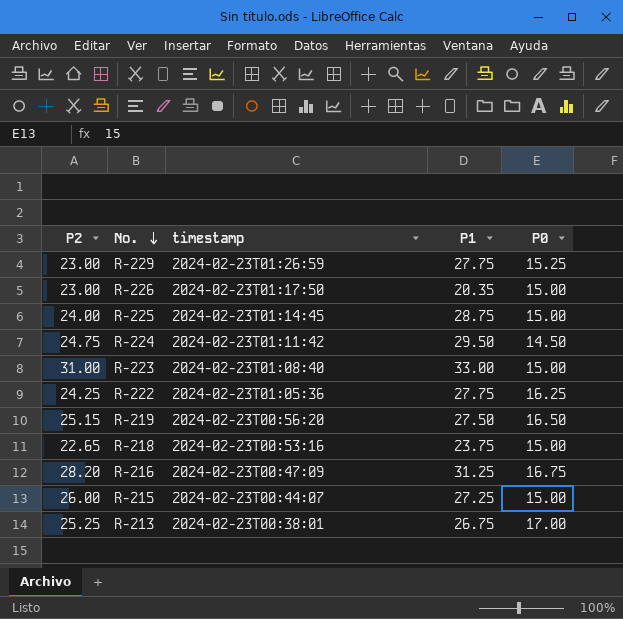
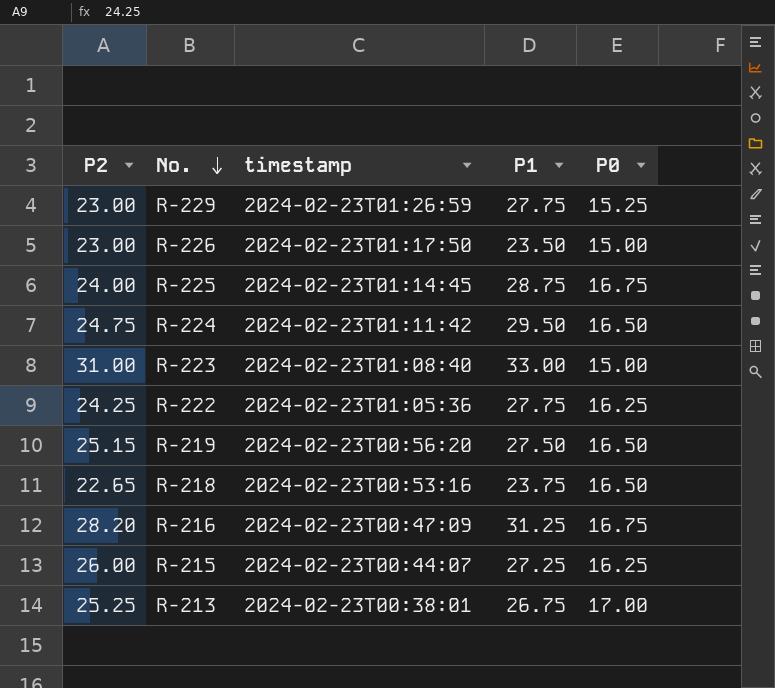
R-226 | P1: 20.35 -> 23.50
R-225 | P0: 15.00 -> 16.75
R-224 | P0: 14.50 -> 16.50
R-218 | P0: 15.00 -> 16.50
R-215 | P0: 15.00 -> 16.25

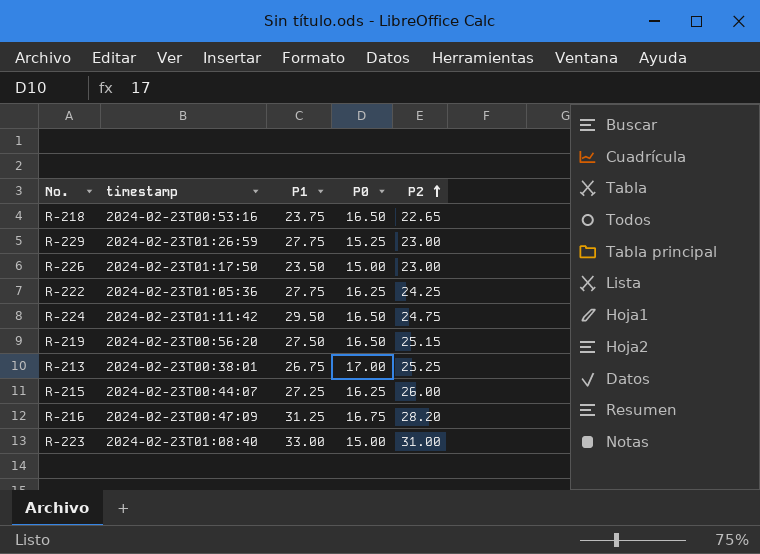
row order: No. descending -> P2 ascending
column P2 | position: 1 -> 5
row R-225: 24.00 | 2024-02-23T01:14:45 | 28.75 | 16.75 -> none

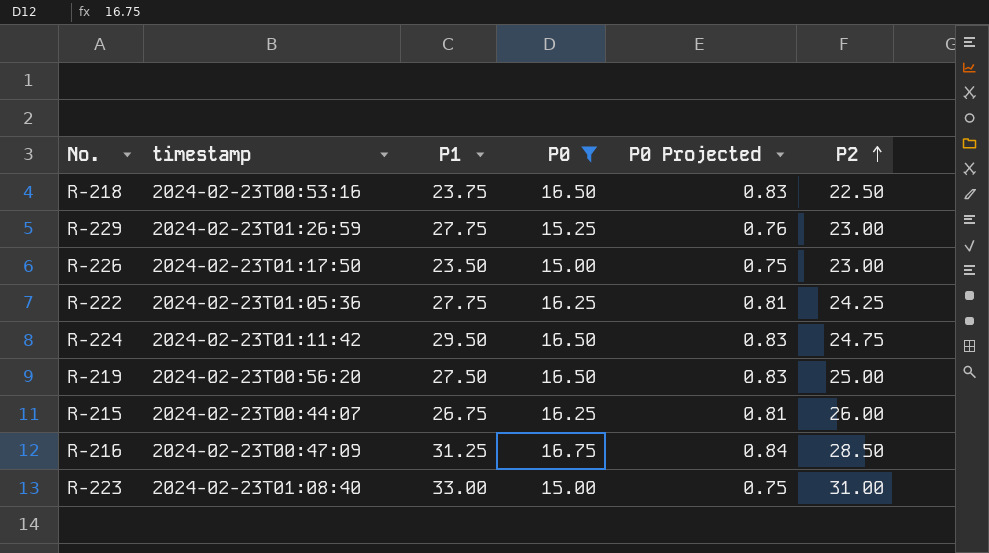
filter: none -> P0 != 17.00
column P0 Projected | formula: none -> [P0] * 0.05
R-218 | P2: 22.65 -> 22.50
R-219 | P2: 25.15 -> 25.00
R-215 | P1: 27.25 -> 26.75
R-216 | P2: 28.20 -> 28.50

